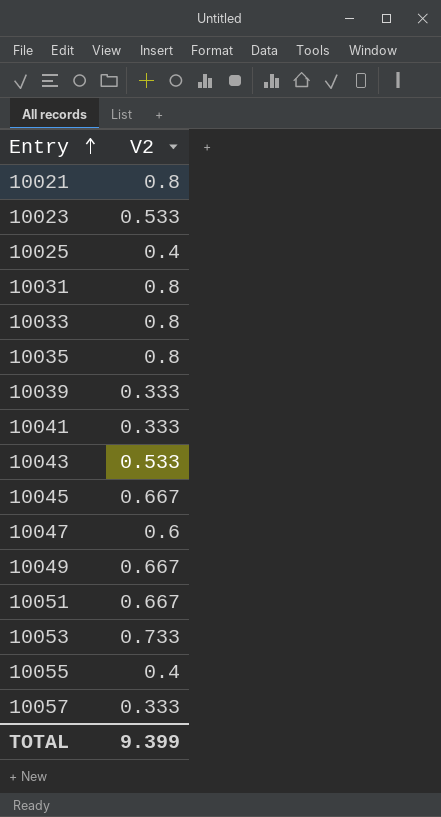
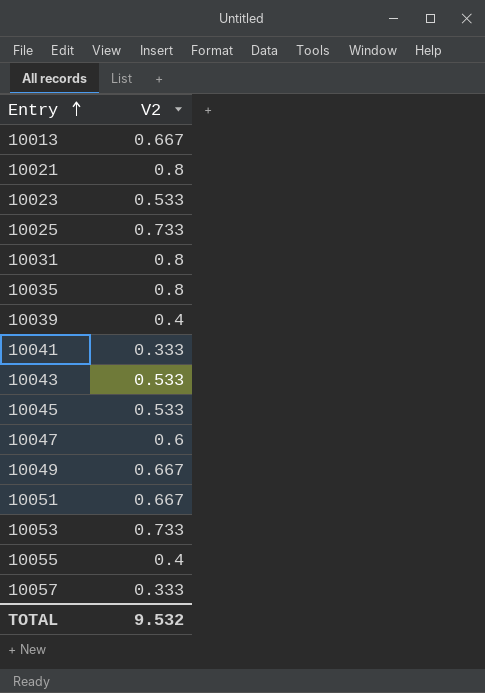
row 10033: 0.8 -> none
row 10013: none -> 0.667
10025 | V2: 0.4 -> 0.733
10039 | V2: 0.333 -> 0.4
10045 | V2: 0.667 -> 0.533
TOTAL | V2: 9.399 -> 9.532

